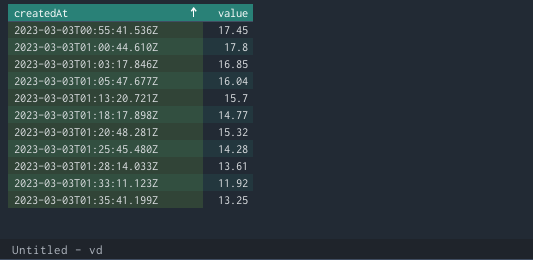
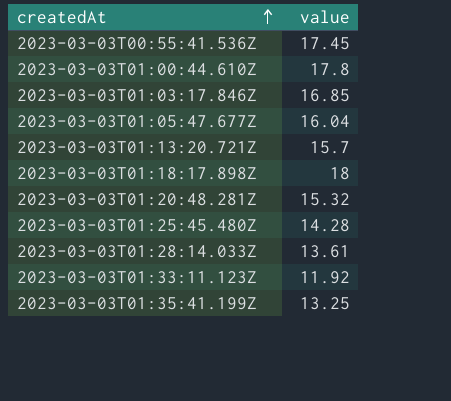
2023-03-03T01:18:17.898Z | value: 14.77 -> 18

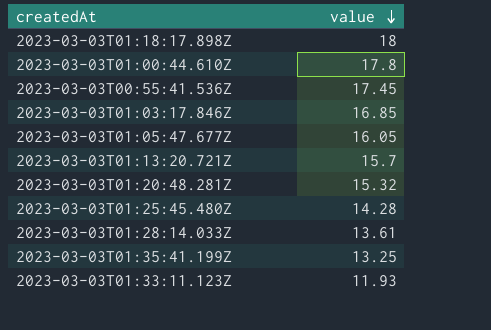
row order: createdAt ascending -> value descending
2023-03-03T01:05:47.677Z | value: 16.04 -> 16.05
2023-03-03T01:33:11.123Z | value: 11.92 -> 11.93

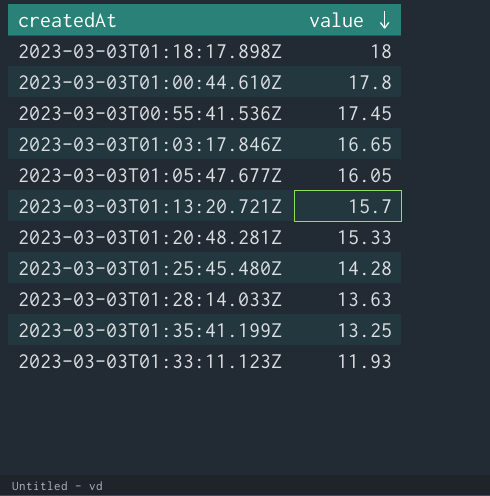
2023-03-03T01:03:17.846Z | value: 16.85 -> 16.65
2023-03-03T01:20:48.281Z | value: 15.32 -> 15.33
2023-03-03T01:28:14.033Z | value: 13.61 -> 13.63

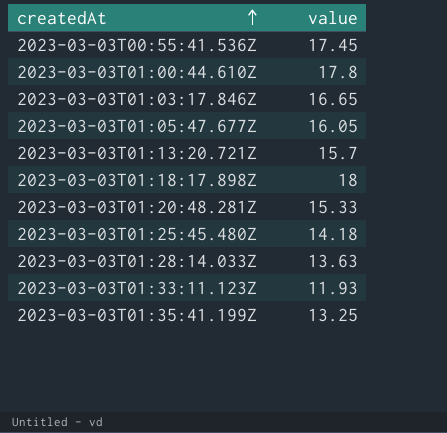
row order: value descending -> createdAt ascending
2023-03-03T01:25:45.480Z | value: 14.28 -> 14.18

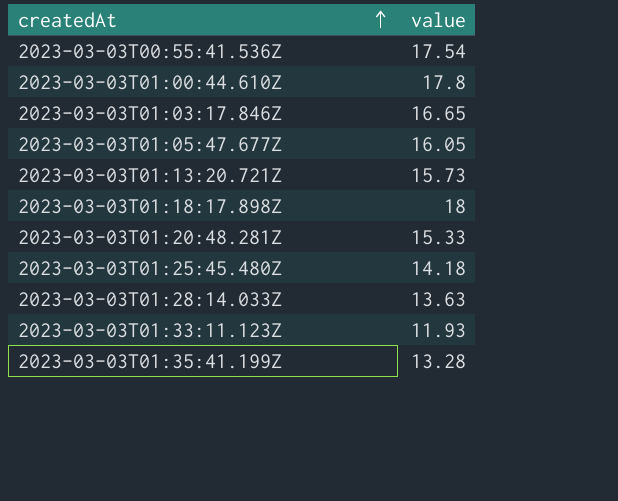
2023-03-03T00:55:41.536Z | value: 17.45 -> 17.54
2023-03-03T01:13:20.721Z | value: 15.7 -> 15.73
2023-03-03T01:35:41.199Z | value: 13.25 -> 13.28

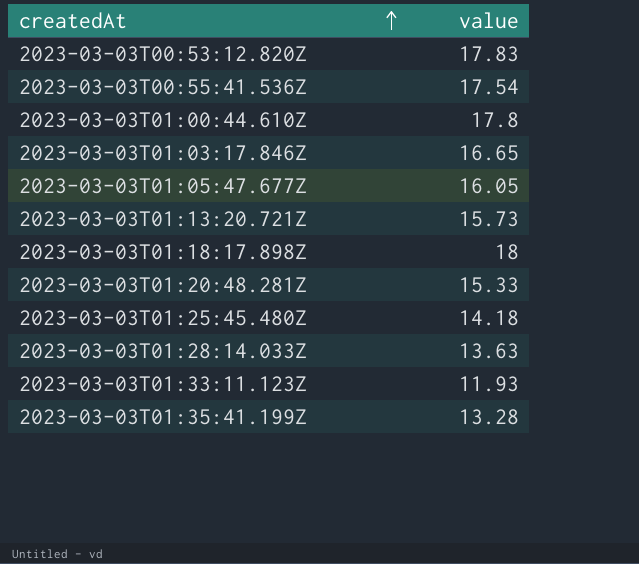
row 2023-03-03T00:53:12.820Z: none -> 17.83

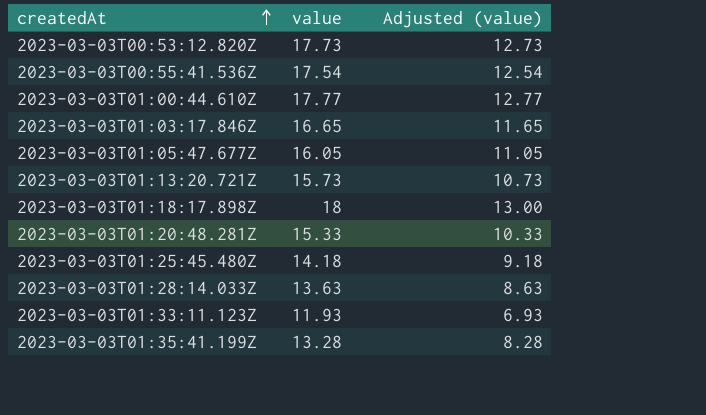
column Adjusted (value) | formula: none -> [value] - 5
2023-03-03T00:53:12.820Z | value: 17.83 -> 17.73
2023-03-03T01:00:44.610Z | value: 17.8 -> 17.77

